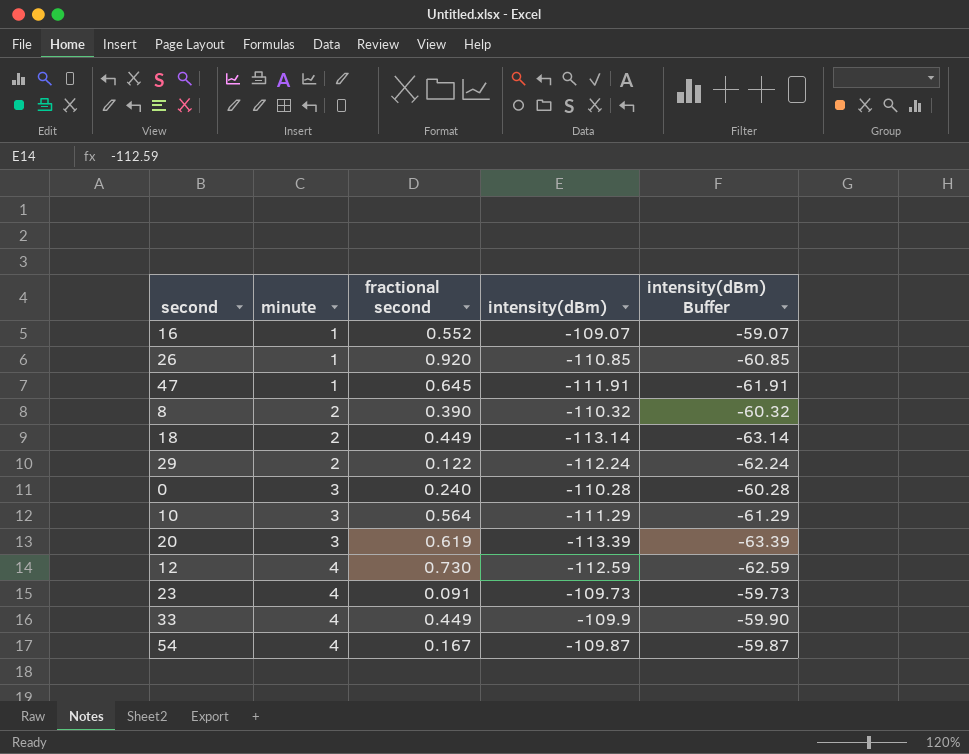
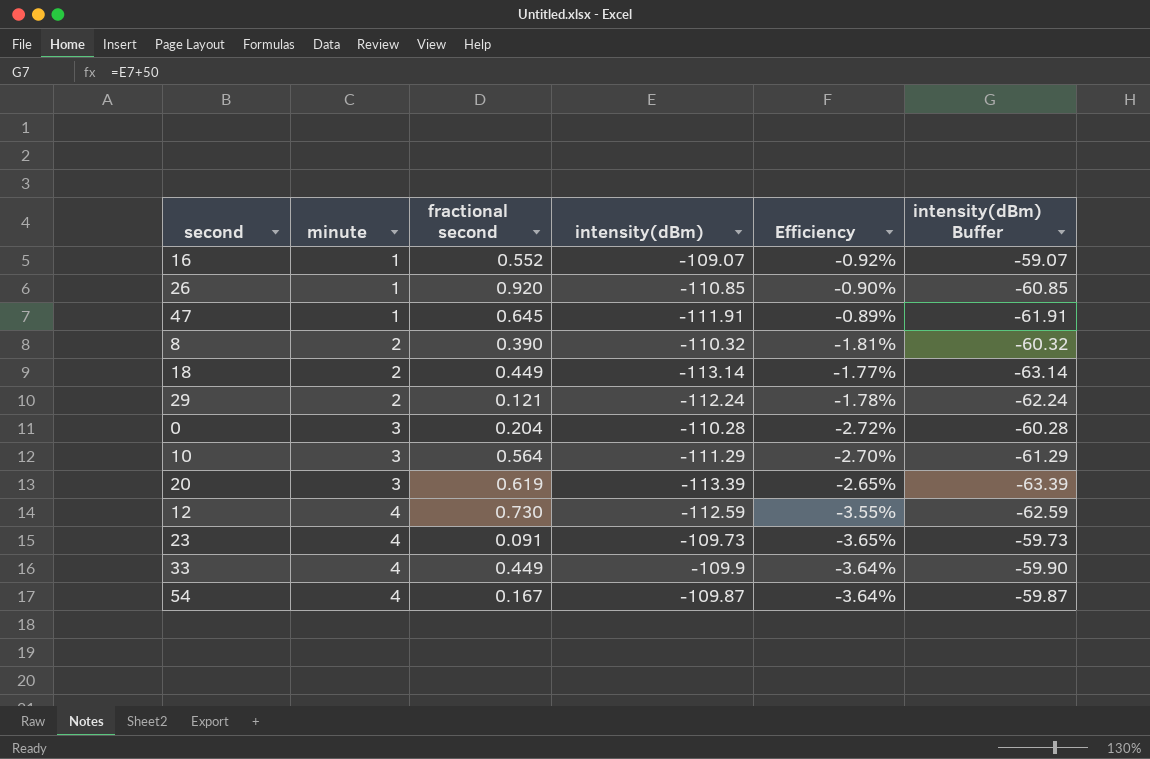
column Efficiency | formula: none -> [minute] / [intensity(dBm)]
29 | fractional second: 0.122 -> 0.121
0 | fractional second: 0.240 -> 0.204

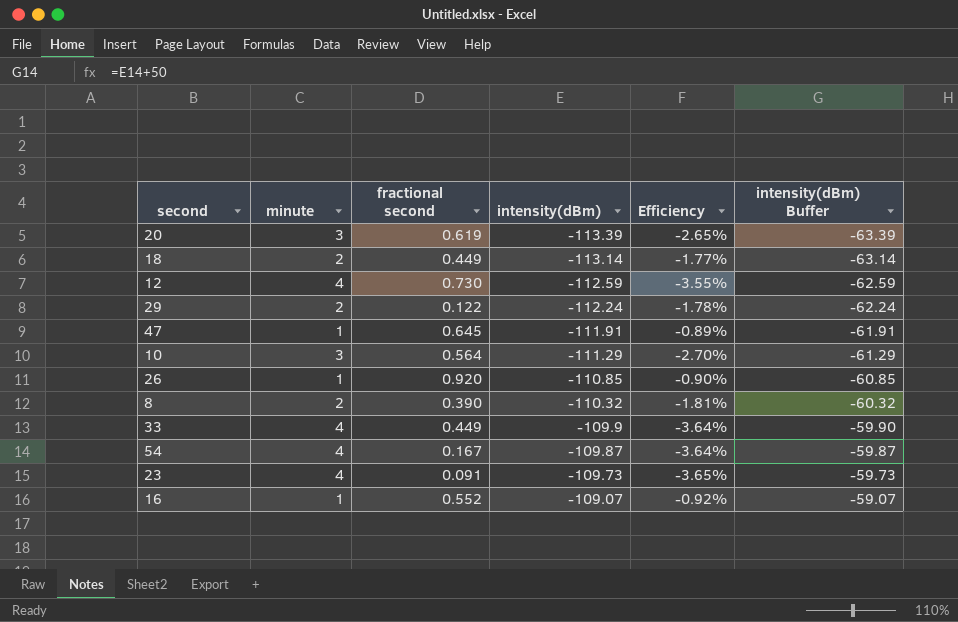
row order: minute ascending -> intensity(dBm) ascending
row 0: 3 | 0.204 | -110.28 | -2.72% | -60.28 -> none
29 | fractional second: 0.121 -> 0.122

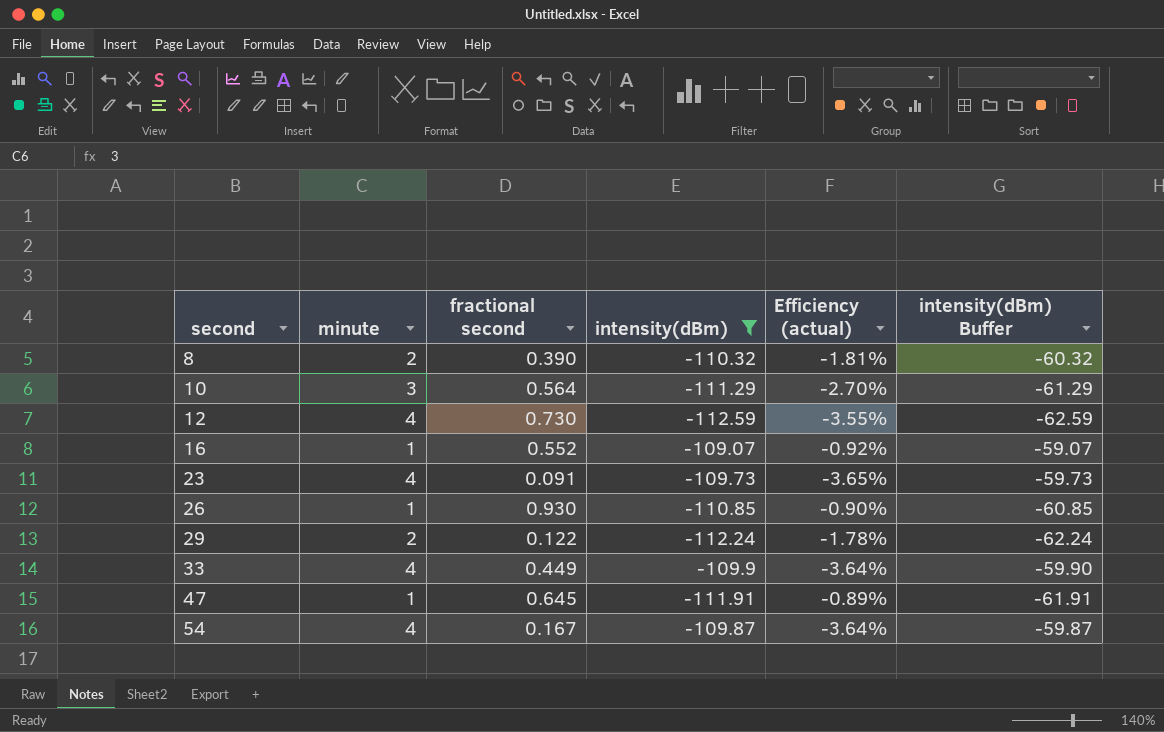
filter: none -> intensity(dBm) >= -112.59
row order: intensity(dBm) ascending -> second ascending
column name: Efficiency -> Efficiency (actual)
26 | fractional second: 0.920 -> 0.930

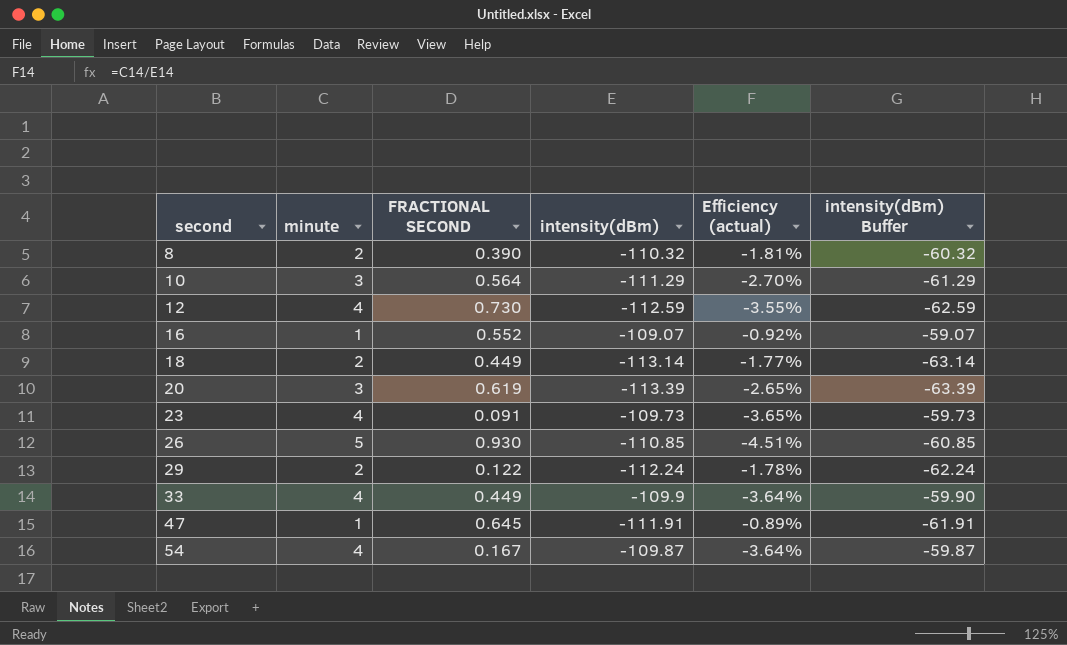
filter: intensity(dBm) >= -112.59 -> none
column name: fractional second -> FRACTIONAL SECOND
26 | minute: 1 -> 5
26 | Efficiency (actual): -0.90% -> -4.51%

